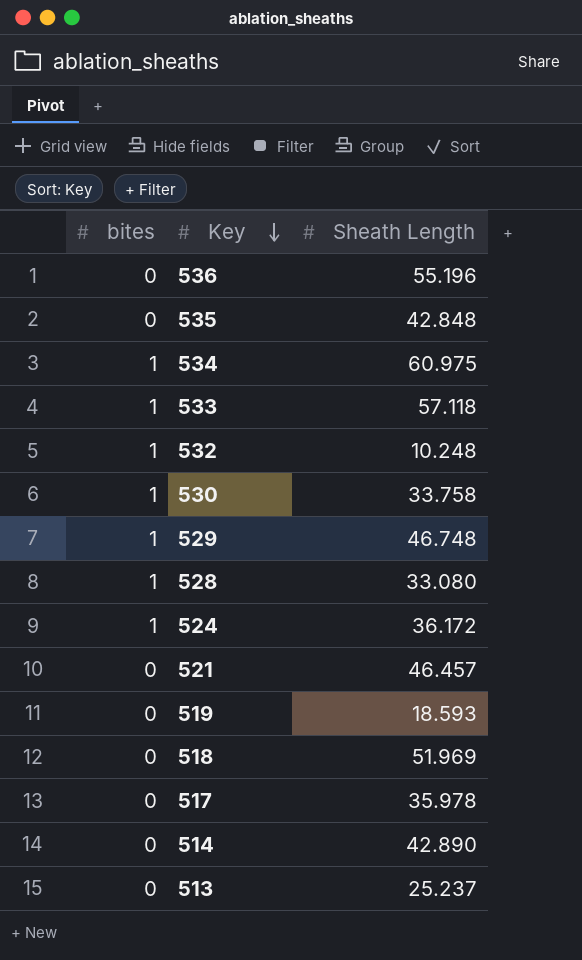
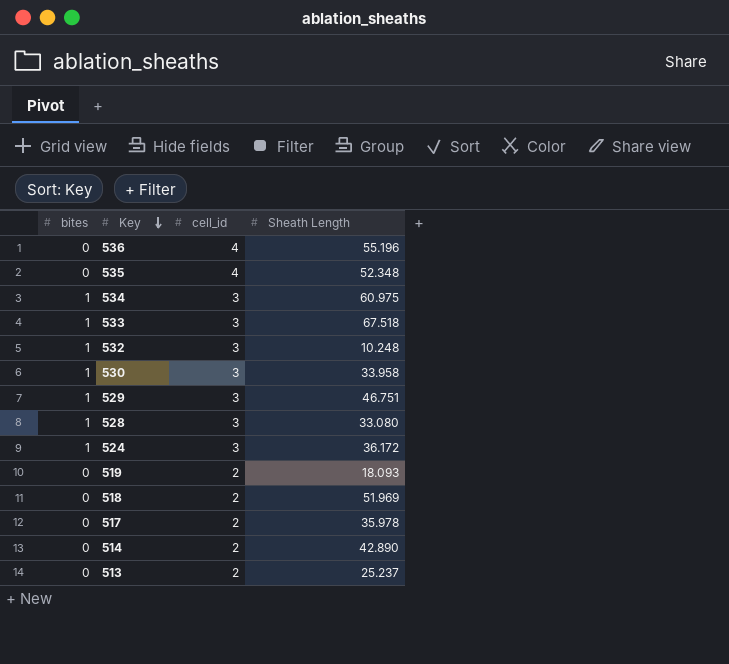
column cell_id | position: none -> 3
row 521: 0 | 46.457 -> none
535 | Sheath Length: 42.848 -> 52.348
533 | Sheath Length: 57.118 -> 67.518
530 | Sheath Length: 33.758 -> 33.958
529 | Sheath Length: 46.748 -> 46.751
519 | Sheath Length: 18.593 -> 18.093

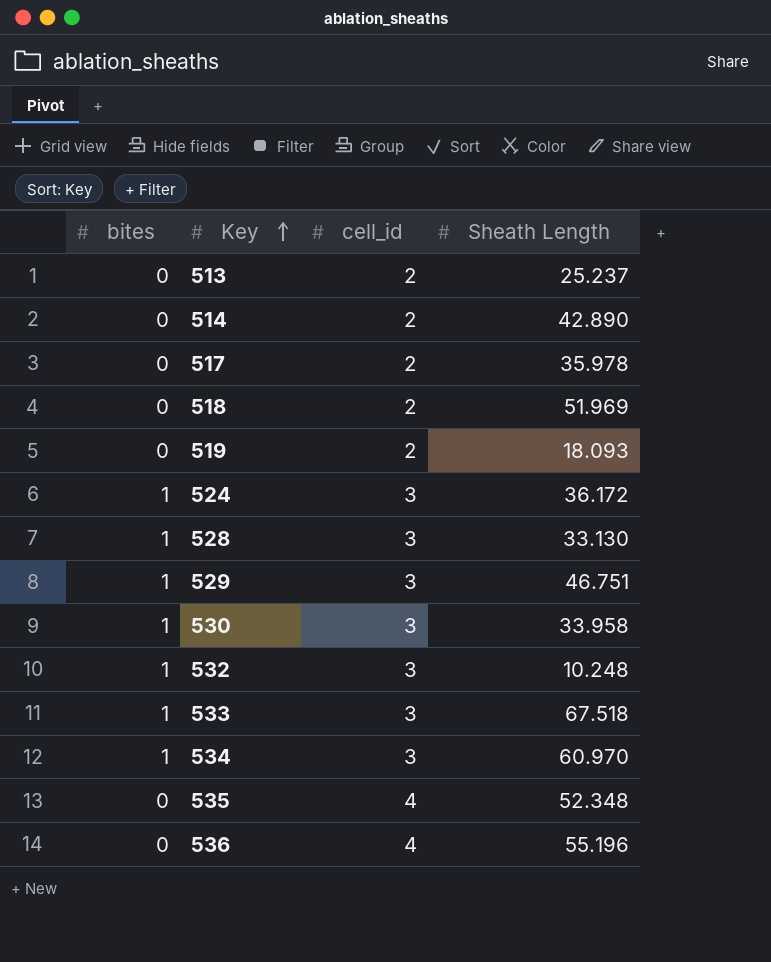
row order: Key descending -> Key ascending
528 | Sheath Length: 33.080 -> 33.130
534 | Sheath Length: 60.975 -> 60.970

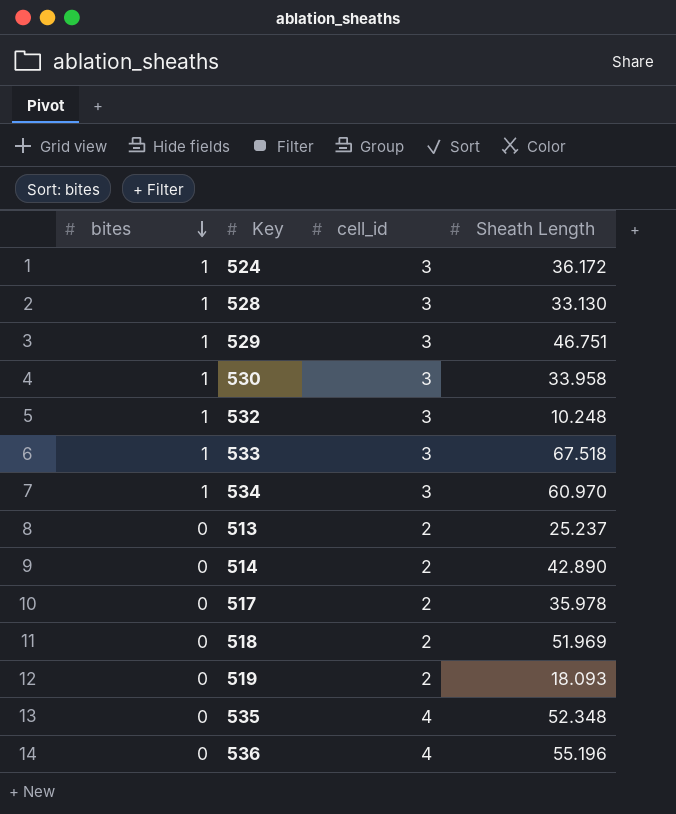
row order: Key ascending -> bites descending

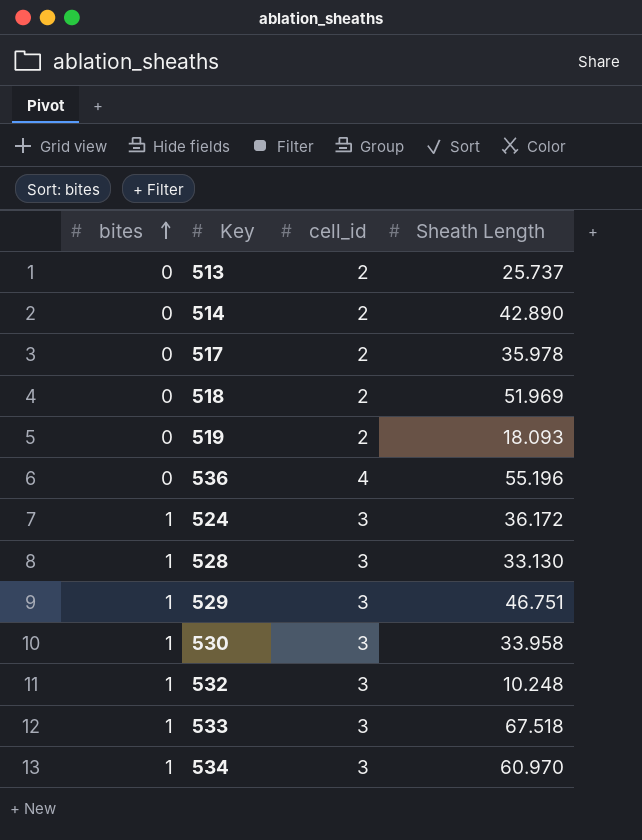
row order: bites descending -> bites ascending
row 535: 0 | 4 | 52.348 -> none
513 | Sheath Length: 25.237 -> 25.737

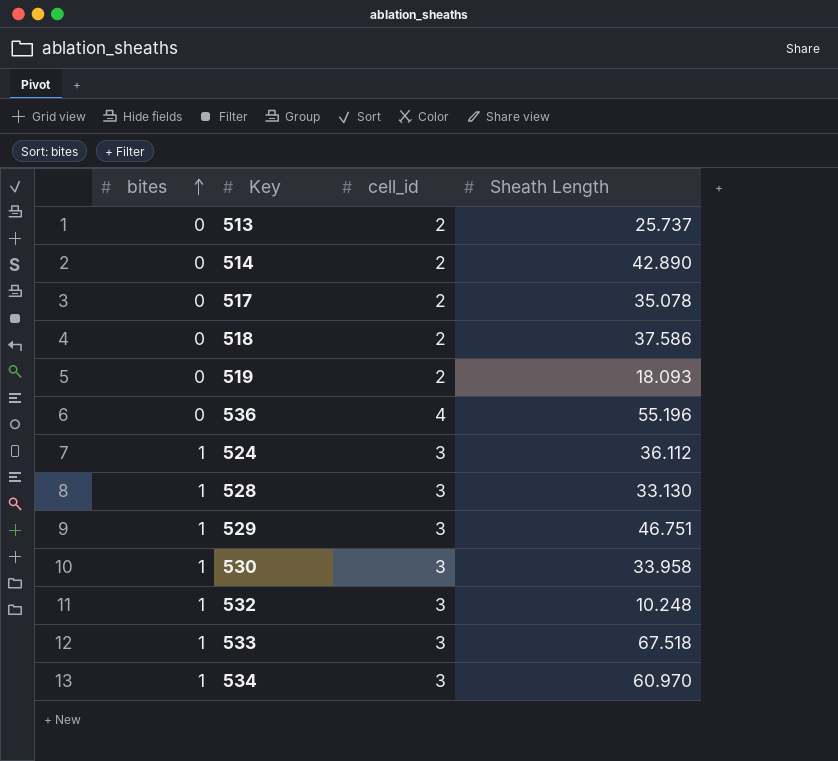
517 | Sheath Length: 35.978 -> 35.078
518 | Sheath Length: 51.969 -> 37.586
524 | Sheath Length: 36.172 -> 36.112

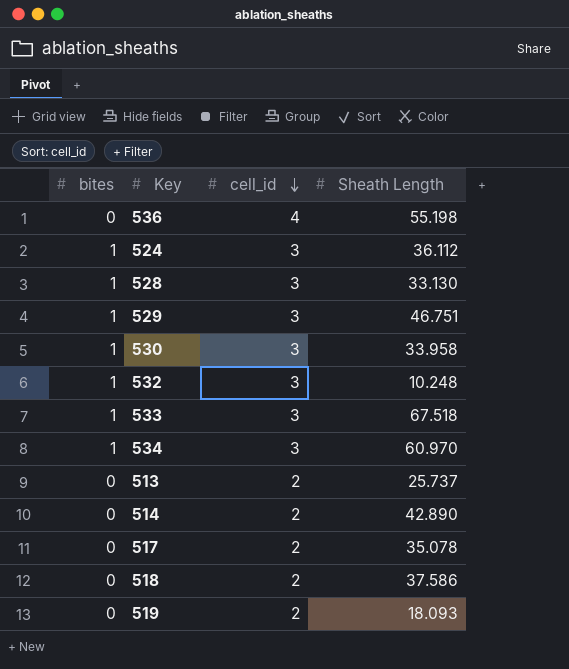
row order: bites ascending -> cell_id descending
536 | Sheath Length: 55.196 -> 55.198

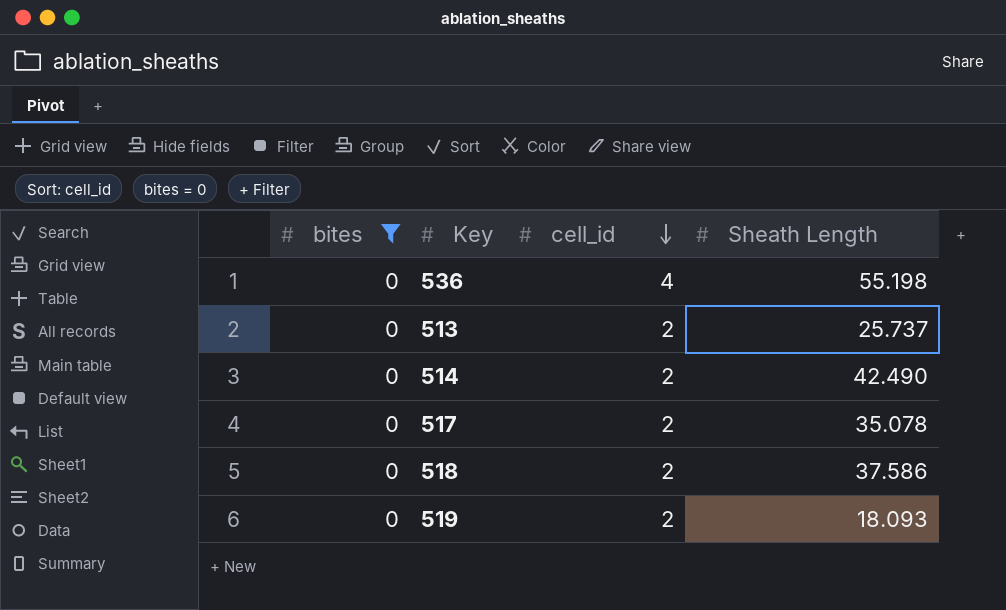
filter: none -> bites = 0
514 | Sheath Length: 42.890 -> 42.490

